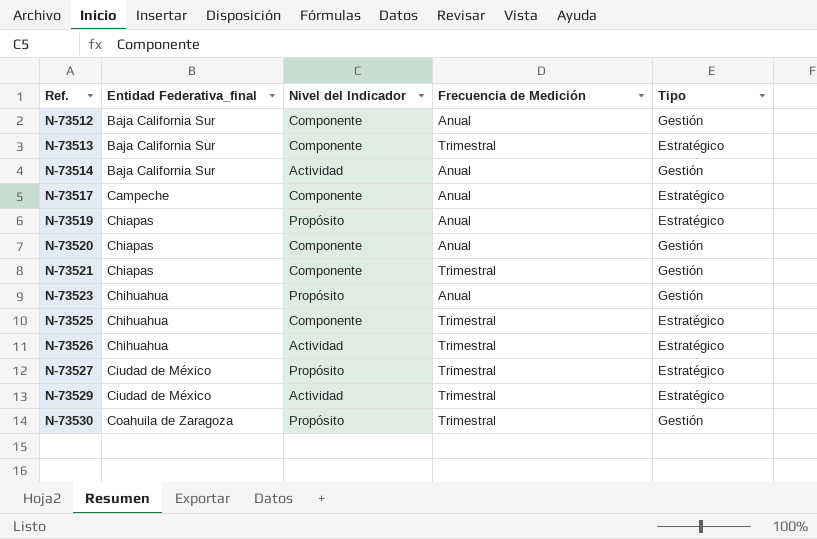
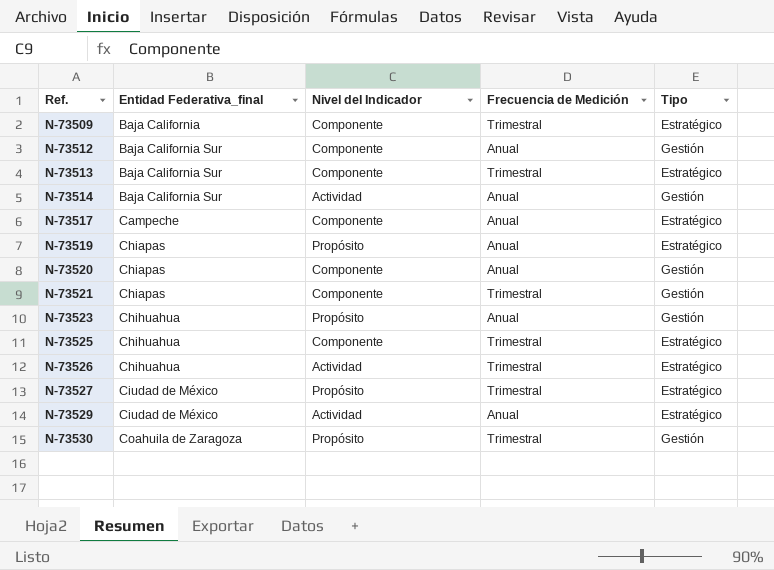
row N-73509: none -> Baja California | Componente | Trimestral | Estratégico
N-73529 | Frecuencia de Medición: Trimestral -> Anual

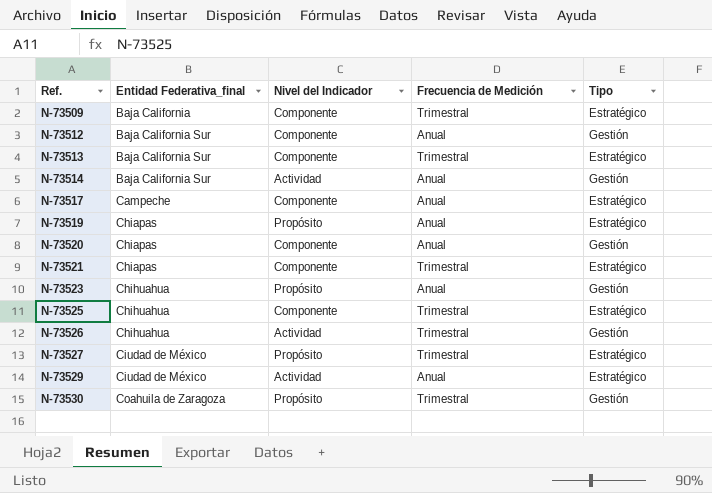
N-73521 | Tipo: Gestión -> Estratégico
N-73526 | Tipo: Estratégico -> Gestión

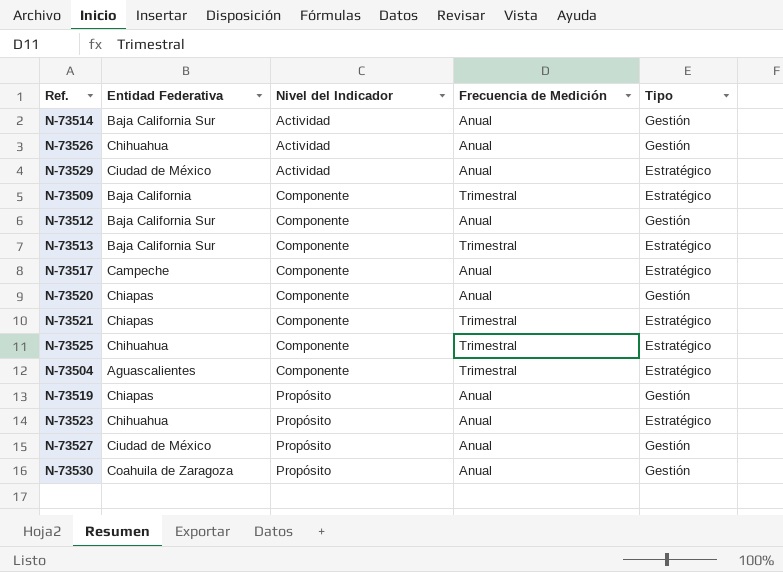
row order: Ref. ascending -> Nivel del Indicador ascending
column name: Entidad Federativa_final -> Entidad Federativa
N-73526 | Frecuencia de Medición: Trimestral -> Anual
row N-73504: none -> Aguascalientes | Componente | Trimestral | Estratégico
N-73519 | Tipo: Estratégico -> Gestión
N-73523 | Tipo: Gestión -> Estratégico
N-73527 | Frecuencia de Medición: Trimestral -> Anual
N-73527 | Tipo: Estratégico -> Gestión
N-73530 | Frecuencia de Medición: Trimestral -> Anual

